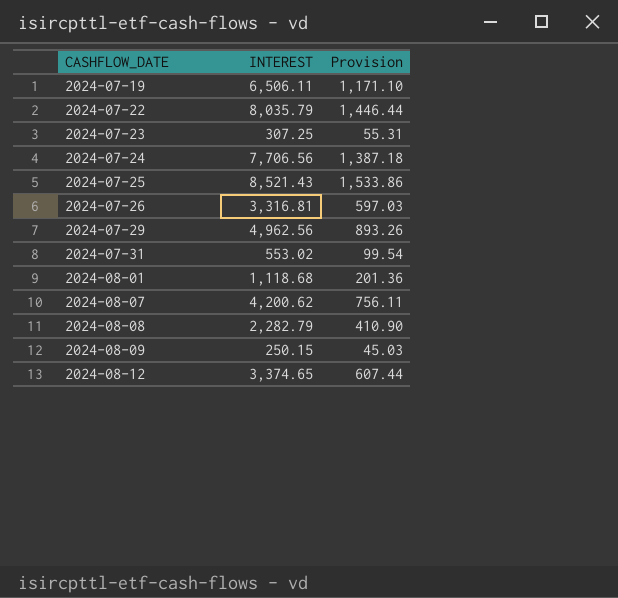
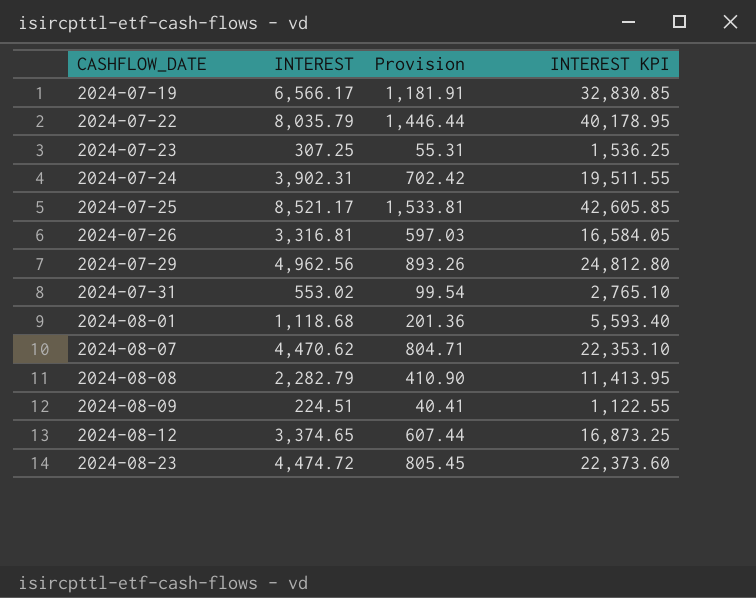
column INTEREST KPI | formula: none -> [INTEREST] * 5
2024-07-19 | INTEREST: 6,506.11 -> 6,566.17
2024-07-19 | Provision: 1,171.10 -> 1,181.91
2024-07-24 | INTEREST: 7,706.56 -> 3,902.31
2024-07-24 | Provision: 1,387.18 -> 702.42
2024-07-25 | INTEREST: 8,521.43 -> 8,521.17
2024-07-25 | Provision: 1,533.86 -> 1,533.81
2024-08-07 | INTEREST: 4,200.62 -> 4,470.62
2024-08-07 | Provision: 756.11 -> 804.71
2024-08-09 | INTEREST: 250.15 -> 224.51
2024-08-09 | Provision: 45.03 -> 40.41
row 2024-08-23: none -> 4,474.72 | 805.45 | 22,373.60

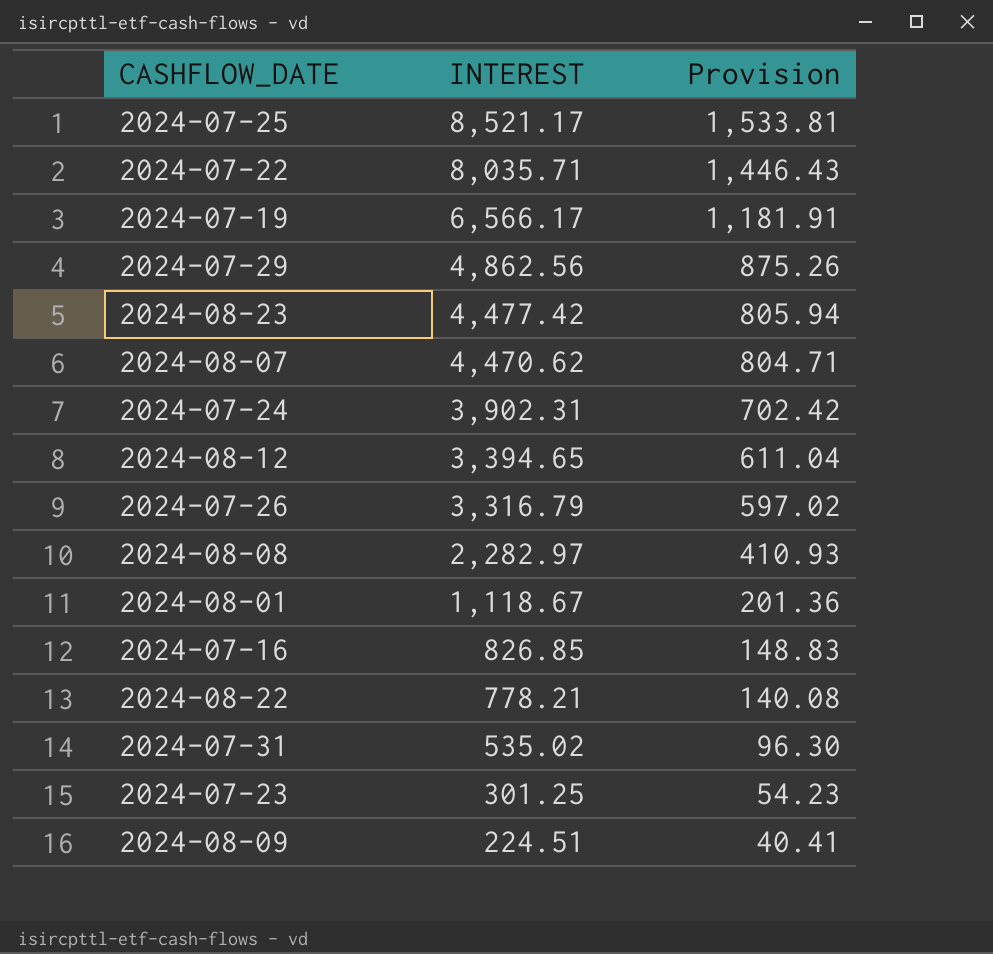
row order: CASHFLOW_DATE ascending -> INTEREST descending
column INTEREST KPI | formula: [INTEREST] * 5 -> none
2024-07-22 | INTEREST: 8,035.79 -> 8,035.71
2024-07-22 | Provision: 1,446.44 -> 1,446.43
2024-07-29 | INTEREST: 4,962.56 -> 4,862.56
2024-07-29 | Provision: 893.26 -> 875.26
2024-08-23 | INTEREST: 4,474.72 -> 4,477.42
2024-08-23 | Provision: 805.45 -> 805.94
2024-08-12 | INTEREST: 3,374.65 -> 3,394.65
2024-08-12 | Provision: 607.44 -> 611.04
2024-07-26 | INTEREST: 3,316.81 -> 3,316.79
2024-07-26 | Provision: 597.03 -> 597.02
2024-08-08 | INTEREST: 2,282.79 -> 2,282.97
2024-08-08 | Provision: 410.90 -> 410.93
2024-08-01 | INTEREST: 1,118.68 -> 1,118.67
row 2024-07-16: none -> 826.85 | 148.83
row 2024-08-22: none -> 778.21 | 140.08
2024-07-31 | INTEREST: 553.02 -> 535.02
2024-07-31 | Provision: 99.54 -> 96.30
2024-07-23 | INTEREST: 307.25 -> 301.25
2024-07-23 | Provision: 55.31 -> 54.23

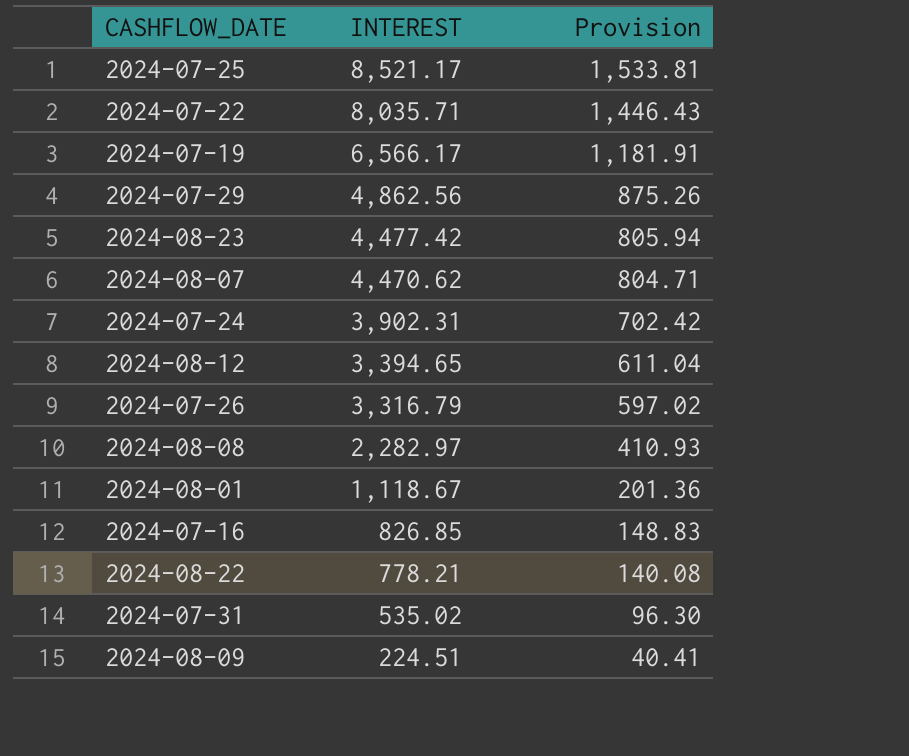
row 2024-07-23: 301.25 | 54.23 -> none

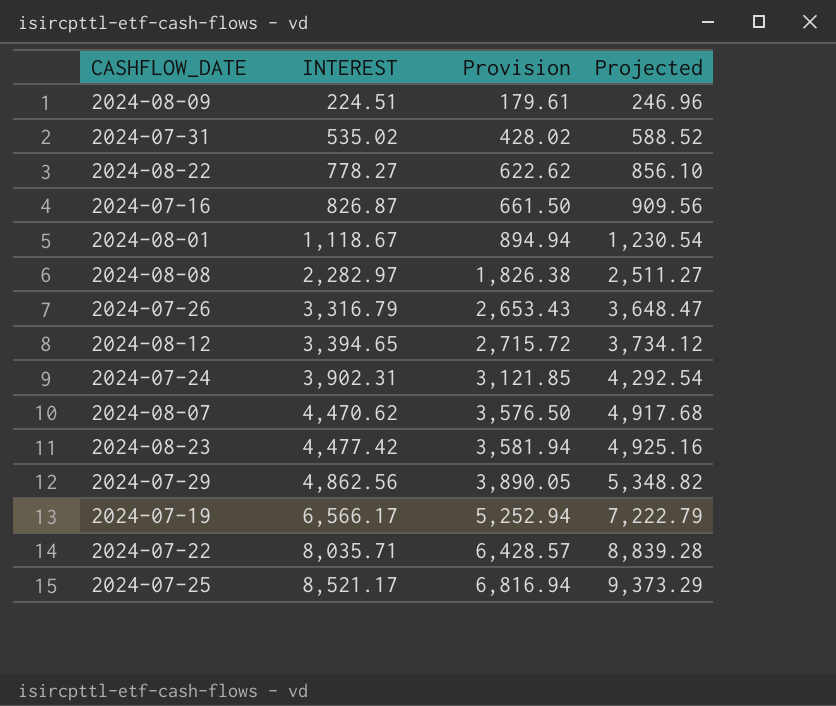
row order: INTEREST descending -> INTEREST ascending
column Provision | formula: [INTEREST] * 0.18 -> [INTEREST] * 0.8
column Projected | formula: none -> [INTEREST] * 1.1
2024-08-22 | INTEREST: 778.21 -> 778.27
2024-07-16 | INTEREST: 826.85 -> 826.87

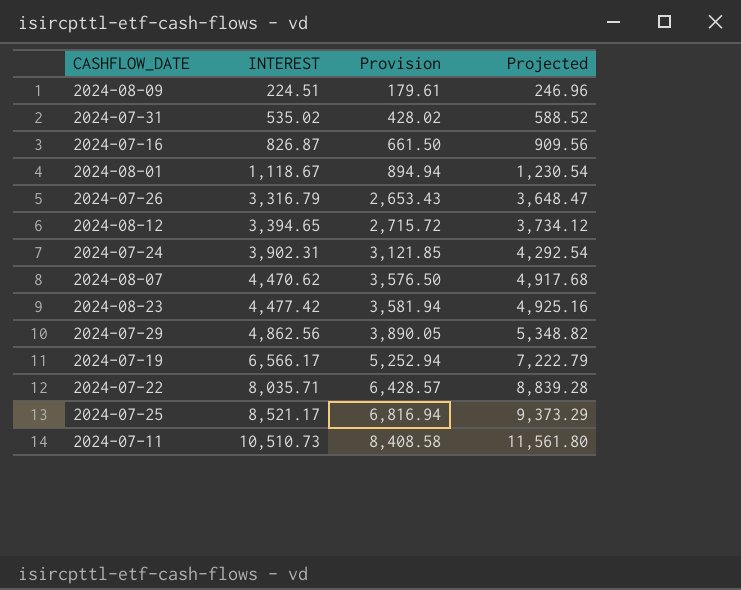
row 2024-08-22: 778.27 | 622.62 | 856.10 -> none
row 2024-08-08: 2,282.97 | 1,826.38 | 2,511.27 -> none
row 2024-07-11: none -> 10,510.73 | 8,408.58 | 11,561.80

